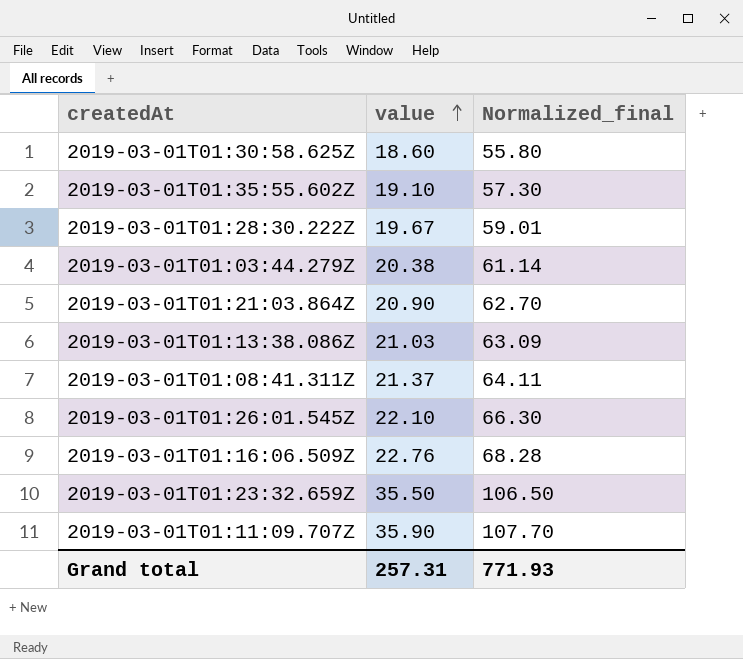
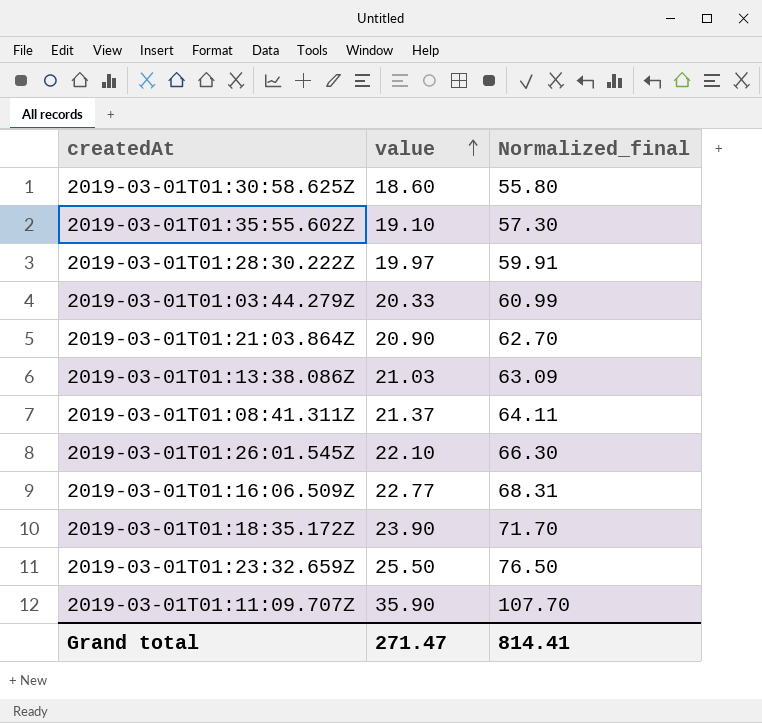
2019-03-01T01:28:30.222Z | value: 19.67 -> 19.97
2019-03-01T01:28:30.222Z | Normalized_final: 59.01 -> 59.91
2019-03-01T01:03:44.279Z | value: 20.38 -> 20.33
2019-03-01T01:03:44.279Z | Normalized_final: 61.14 -> 60.99
2019-03-01T01:16:06.509Z | value: 22.76 -> 22.77
2019-03-01T01:16:06.509Z | Normalized_final: 68.28 -> 68.31
row 2019-03-01T01:18:35.172Z: none -> 23.90 | 71.70
2019-03-01T01:23:32.659Z | value: 35.50 -> 25.50
2019-03-01T01:23:32.659Z | Normalized_final: 106.50 -> 76.50
Grand total | value: 257.31 -> 271.47
Grand total | Normalized_final: 771.93 -> 814.41

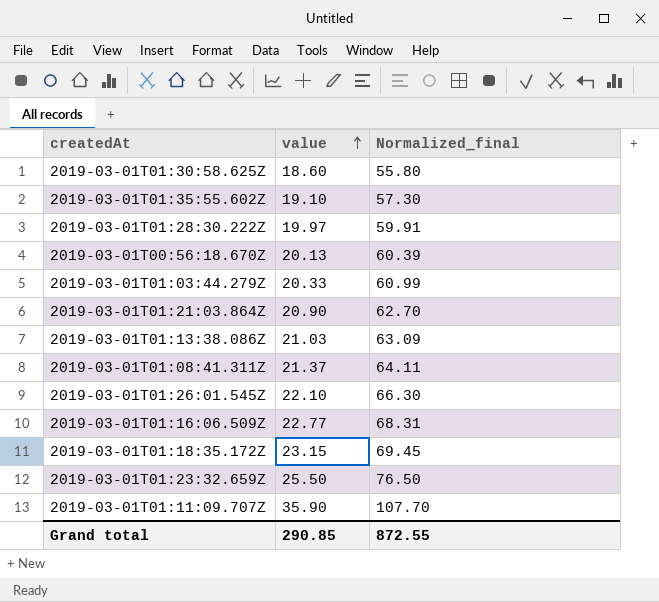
row 2019-03-01T00:56:18.670Z: none -> 20.13 | 60.39
2019-03-01T01:18:35.172Z | value: 23.90 -> 23.15
2019-03-01T01:18:35.172Z | Normalized_final: 71.70 -> 69.45
Grand total | value: 271.47 -> 290.85
Grand total | Normalized_final: 814.41 -> 872.55

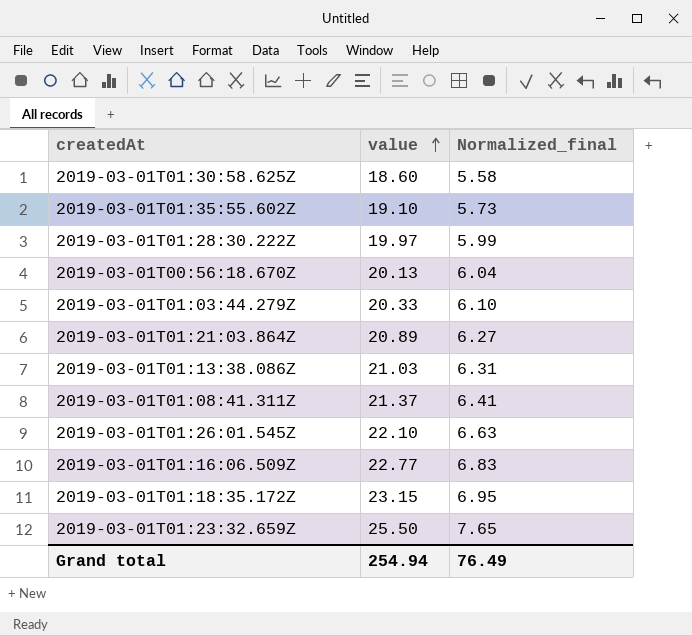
column Normalized_final | formula: [value] * 3 -> [value] * 0.3
row 2019-03-01T01:11:09.707Z: 35.90 | 107.70 -> none
2019-03-01T01:21:03.864Z | value: 20.90 -> 20.89
Grand total | value: 290.85 -> 254.94
Grand total | Normalized_final: 872.55 -> 76.49

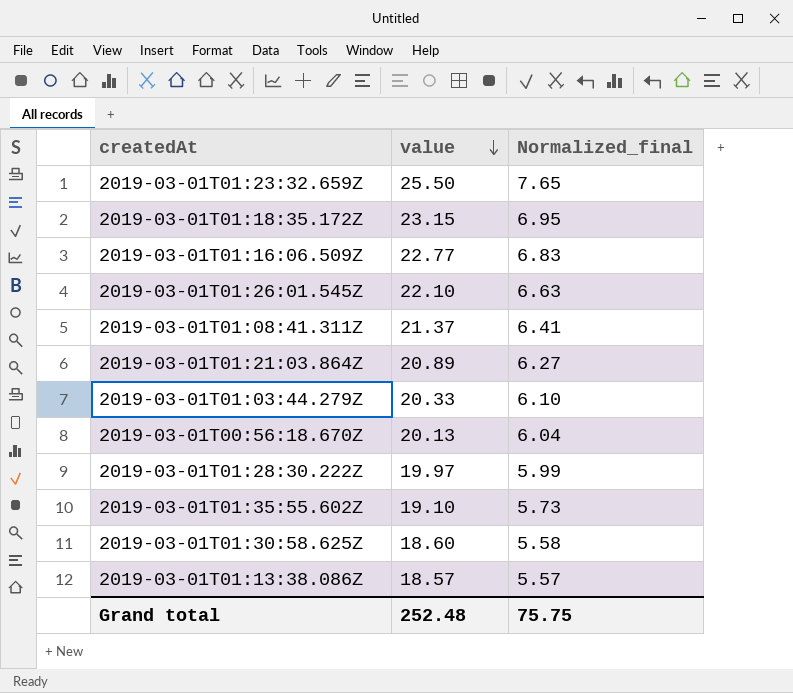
row order: value ascending -> value descending
2019-03-01T01:13:38.086Z | value: 21.03 -> 18.57
2019-03-01T01:13:38.086Z | Normalized_final: 6.31 -> 5.57
Grand total | value: 254.94 -> 252.48
Grand total | Normalized_final: 76.49 -> 75.75

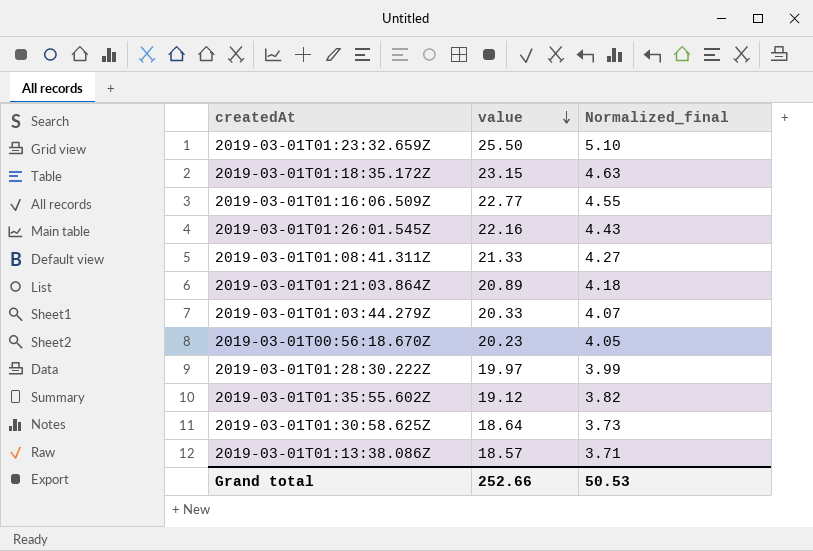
column Normalized_final | formula: [value] * 0.3 -> [value] * 0.2
2019-03-01T01:26:01.545Z | value: 22.10 -> 22.16
2019-03-01T01:08:41.311Z | value: 21.37 -> 21.33
2019-03-01T00:56:18.670Z | value: 20.13 -> 20.23
2019-03-01T01:35:55.602Z | value: 19.10 -> 19.12
2019-03-01T01:30:58.625Z | value: 18.60 -> 18.64
Grand total | value: 252.48 -> 252.66
Grand total | Normalized_final: 75.75 -> 50.53

